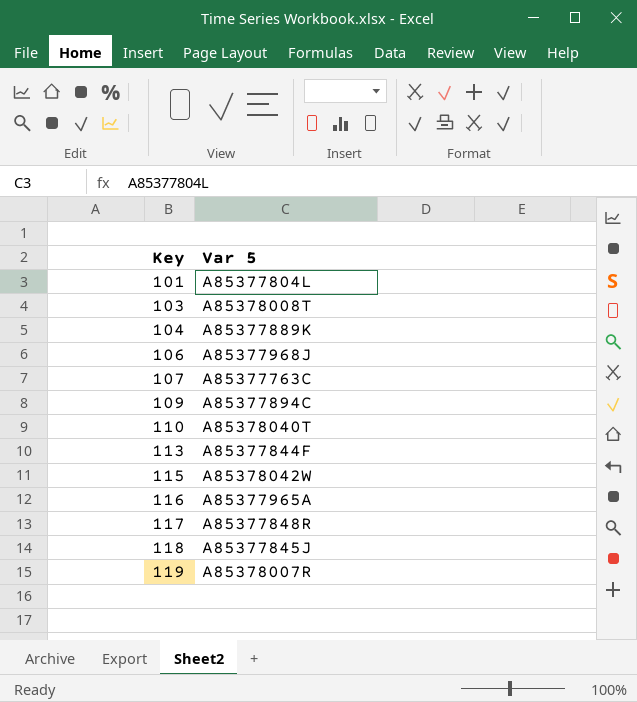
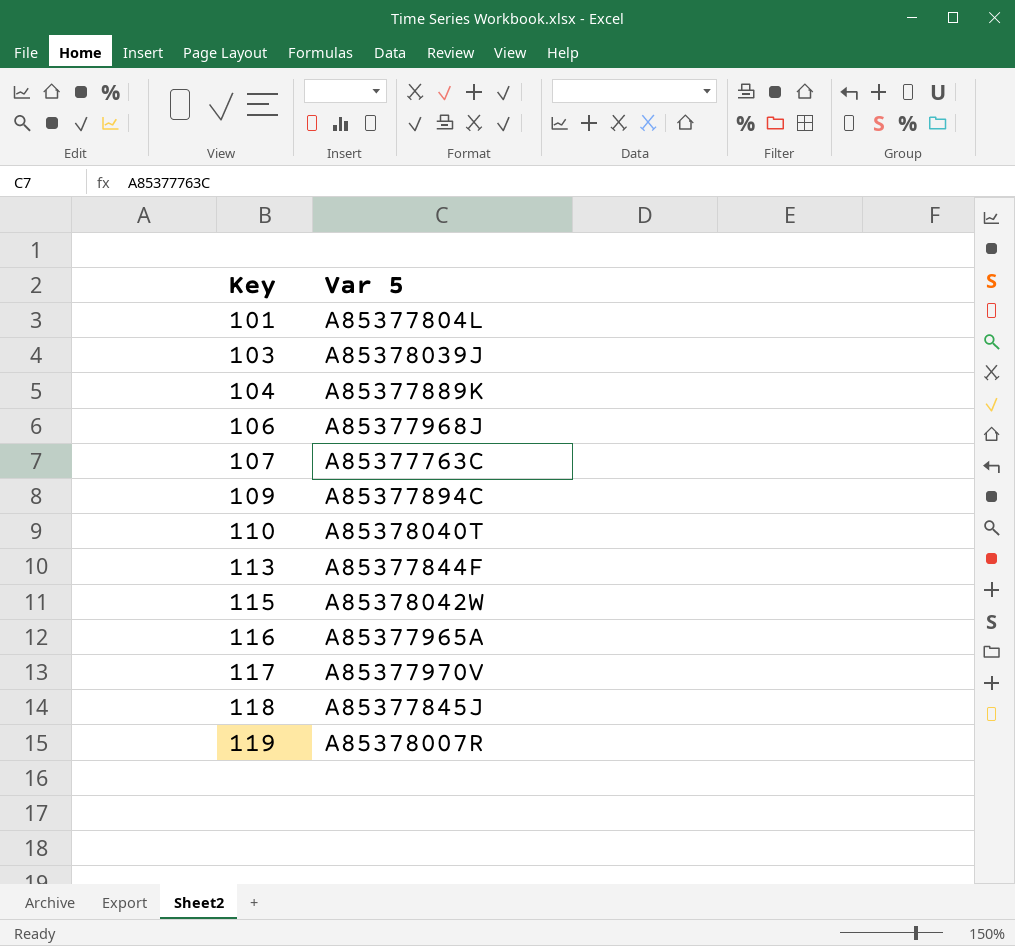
103 | Var 5: A85378008T -> A85378039J
117 | Var 5: A85377848R -> A85377970V

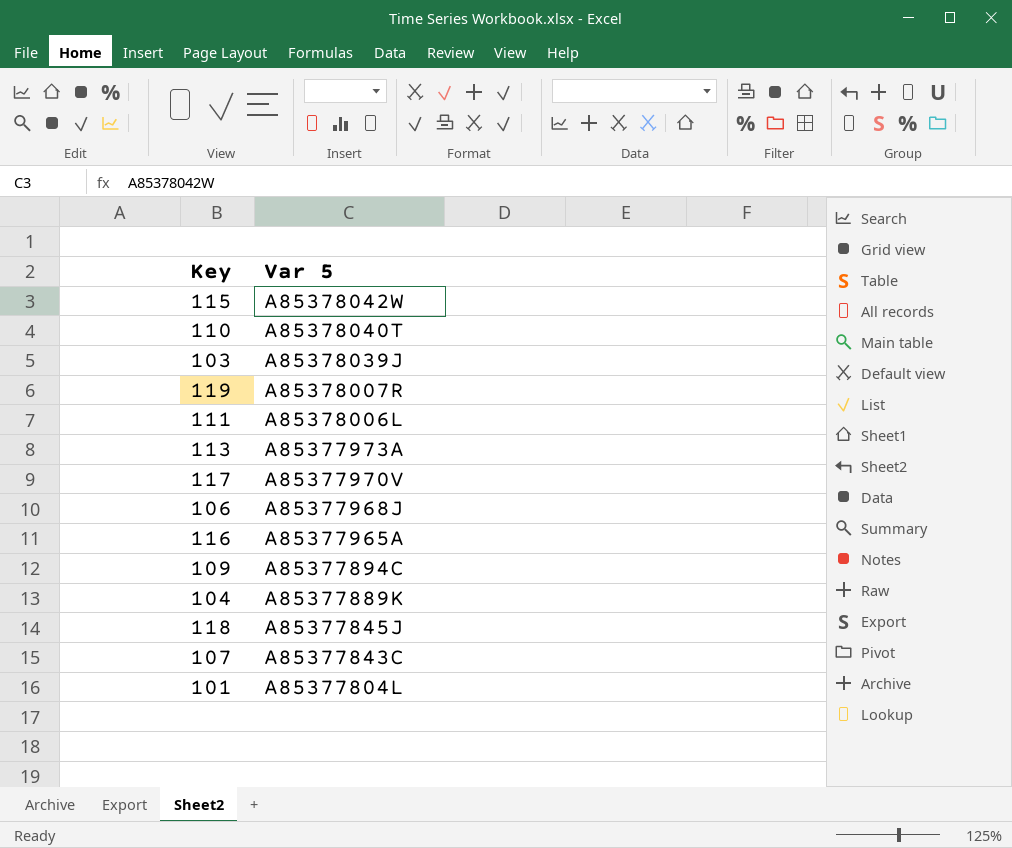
row order: Key ascending -> Var 5 descending
row 111: none -> A85378006L
113 | Var 5: A85377844F -> A85377973A
107 | Var 5: A85377763C -> A85377843C

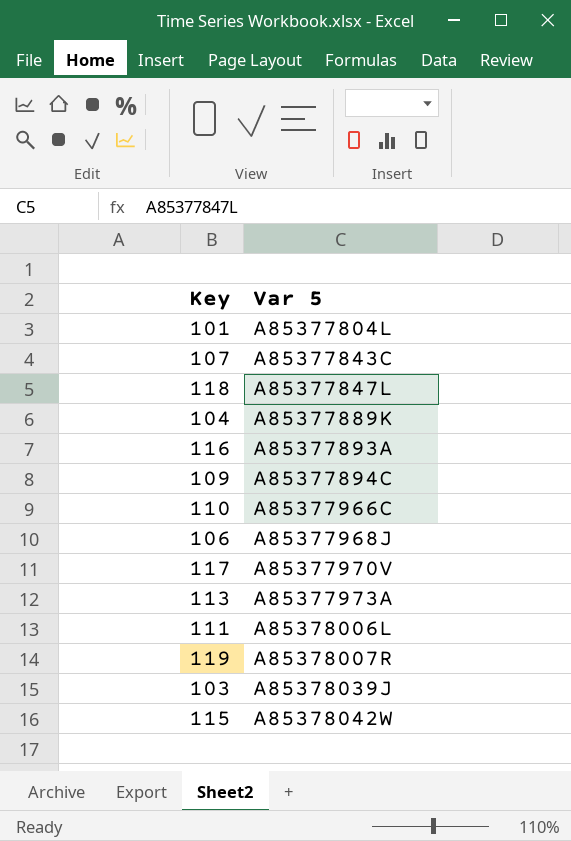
row order: Var 5 descending -> Var 5 ascending
118 | Var 5: A85377845J -> A85377847L
116 | Var 5: A85377965A -> A85377893A
110 | Var 5: A85378040T -> A85377966C

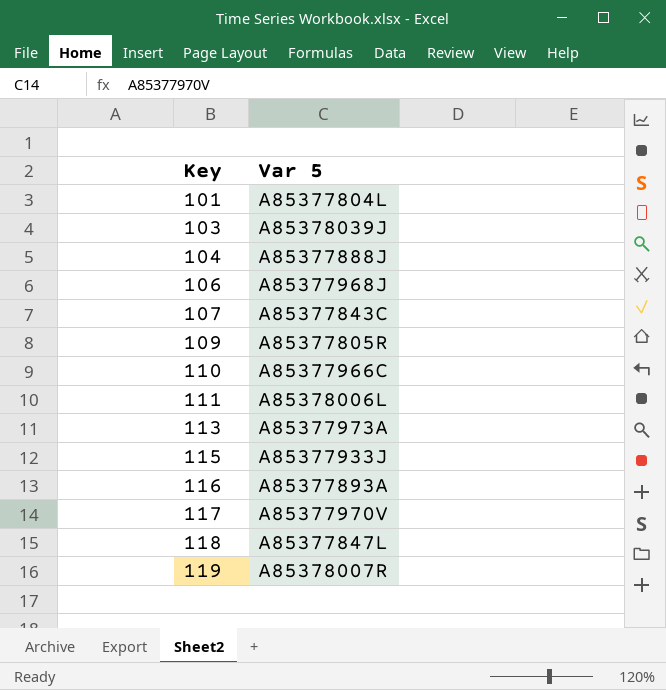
row order: Var 5 ascending -> Key ascending
104 | Var 5: A85377889K -> A85377888J
109 | Var 5: A85377894C -> A85377805R
115 | Var 5: A85378042W -> A85377933J

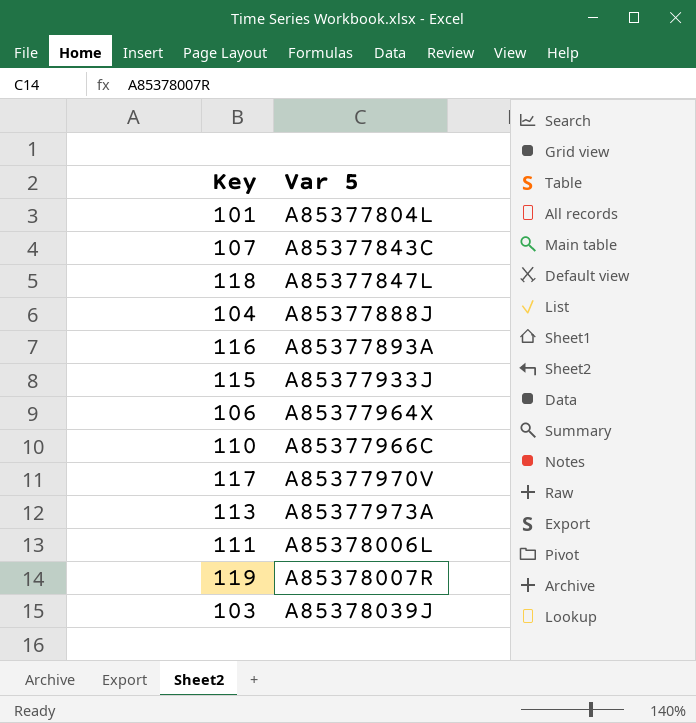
row order: Key ascending -> Var 5 ascending
row 109: A85377805R -> none
106 | Var 5: A85377968J -> A85377964X

